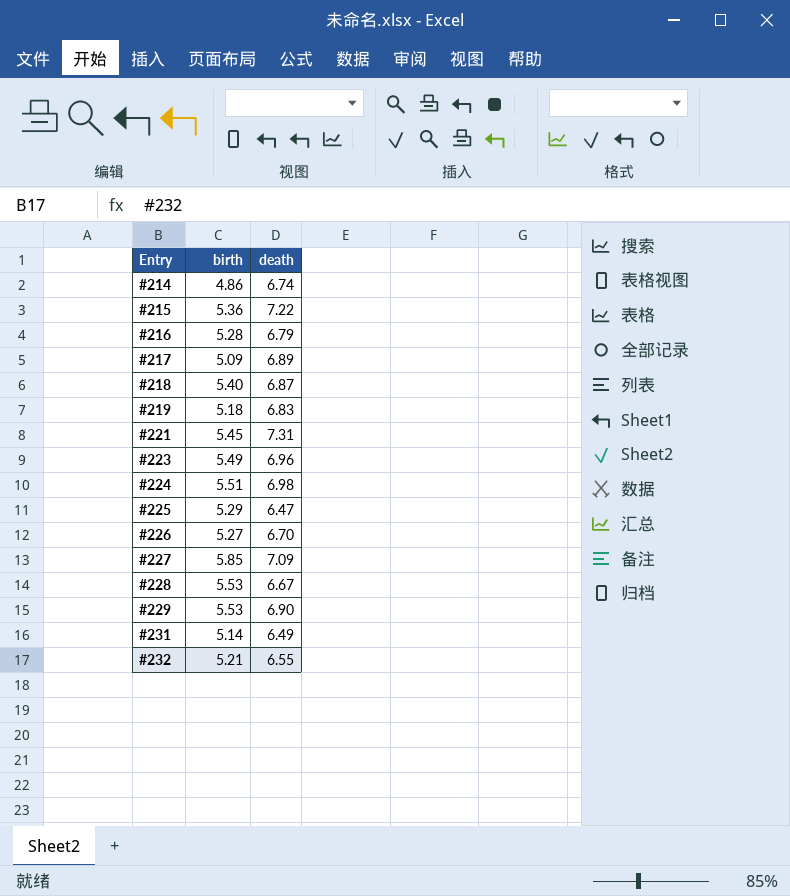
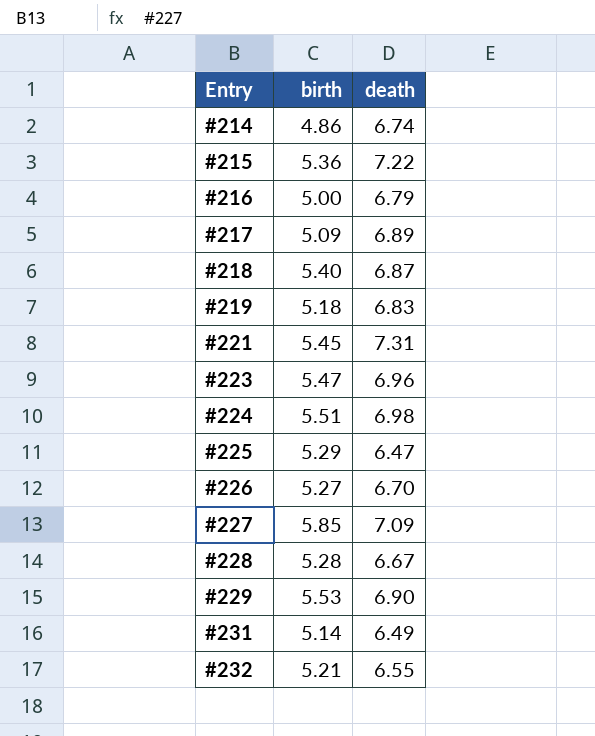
#216 | birth: 5.28 -> 5.00
#223 | birth: 5.49 -> 5.47
#228 | birth: 5.53 -> 5.28

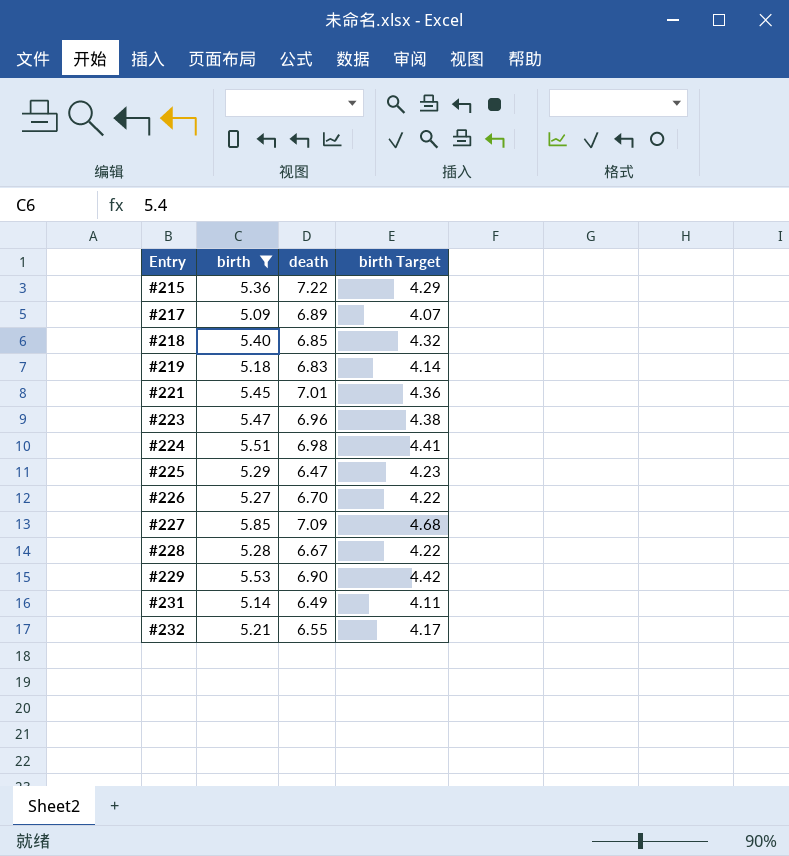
filter: none -> birth >= 5.09
column birth Target | formula: none -> [birth] * 0.8
#218 | death: 6.87 -> 6.85
#221 | death: 7.31 -> 7.01

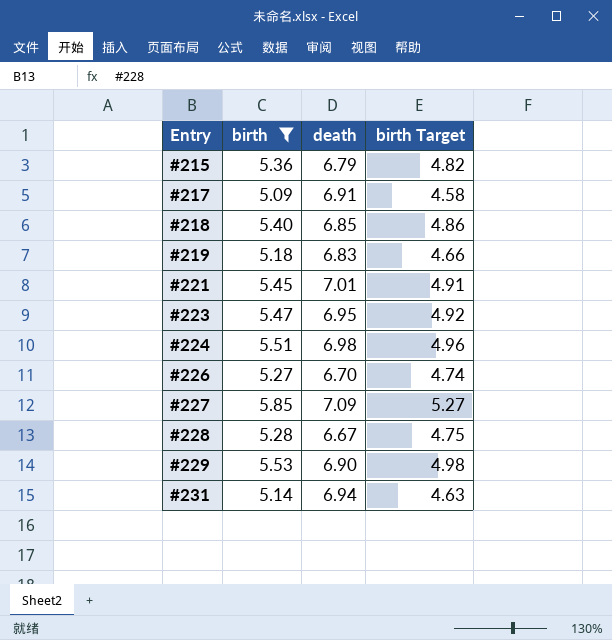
column birth Target | formula: [birth] * 0.8 -> [birth] * 0.9
row #225: 5.29 | 6.47 | 4.23 -> none
row #232: 5.21 | 6.55 | 4.17 -> none
#215 | death: 7.22 -> 6.79
#217 | death: 6.89 -> 6.91
#223 | death: 6.96 -> 6.95
#231 | death: 6.49 -> 6.94

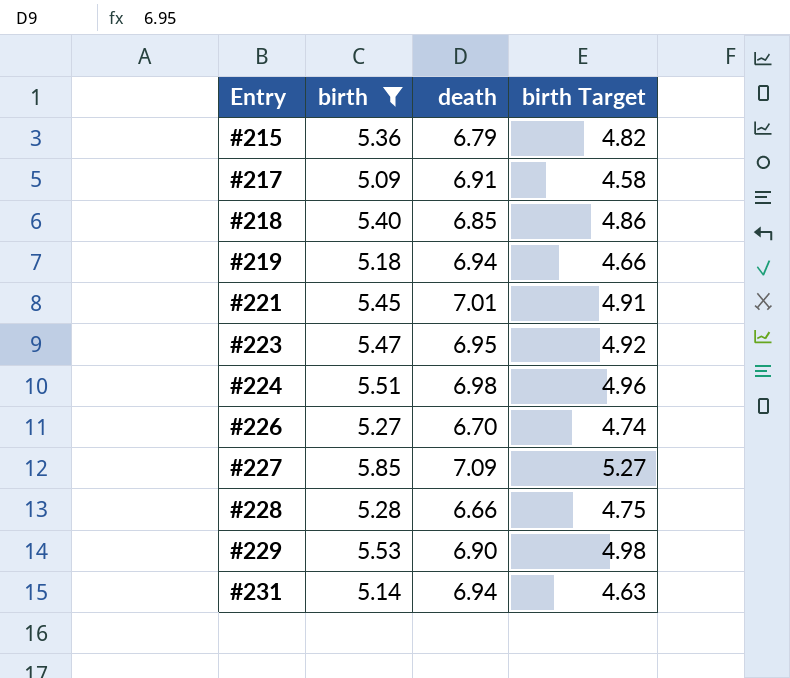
#219 | death: 6.83 -> 6.94
#228 | death: 6.67 -> 6.66

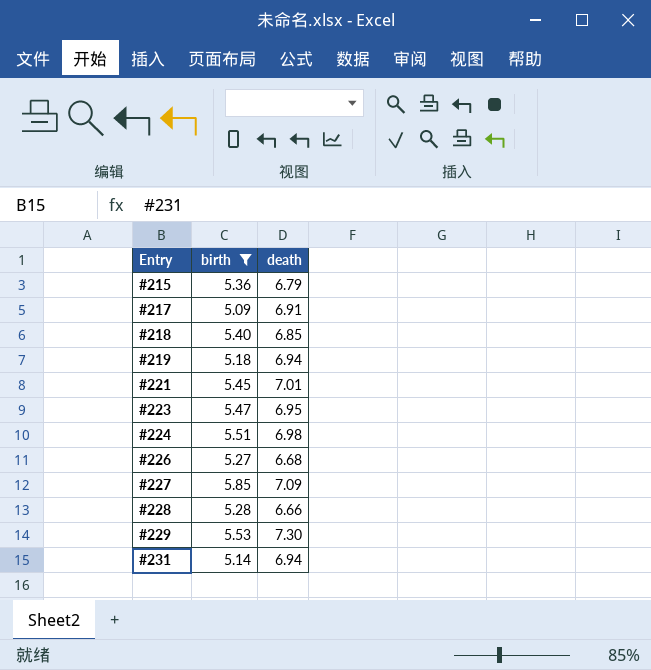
column birth Target | formula: [birth] * 0.9 -> none
#226 | death: 6.70 -> 6.68
#229 | death: 6.90 -> 7.30

